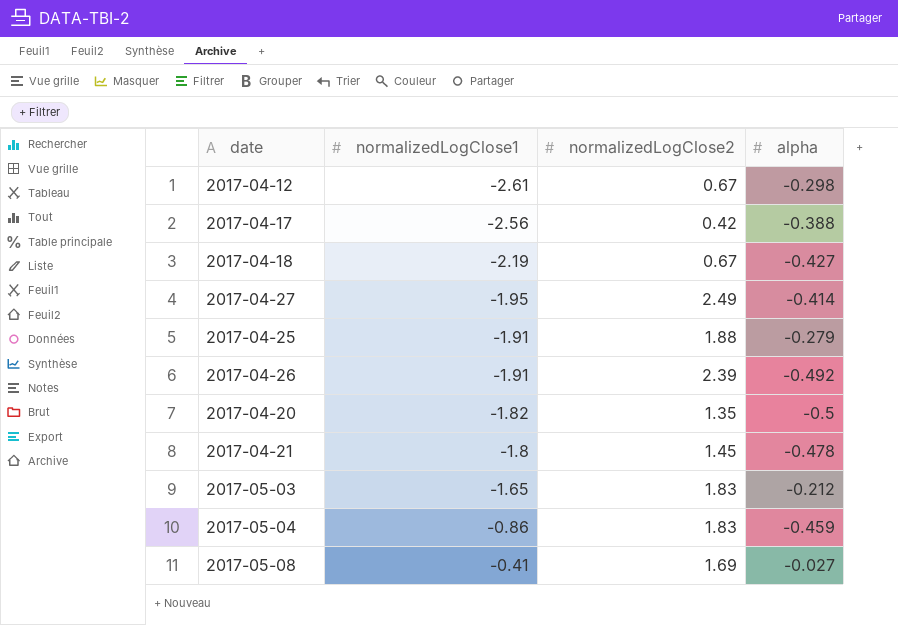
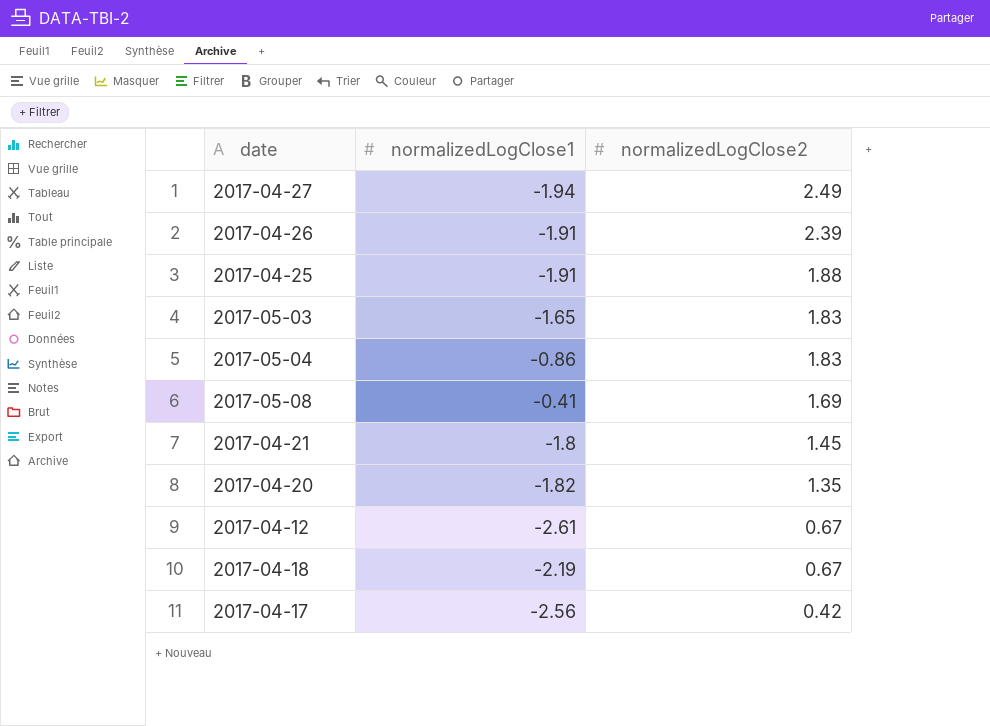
row order: normalizedLogClose1 ascending -> normalizedLogClose2 descending
column alpha | position: 4 -> none
2017-04-27 | normalizedLogClose1: -1.95 -> -1.94

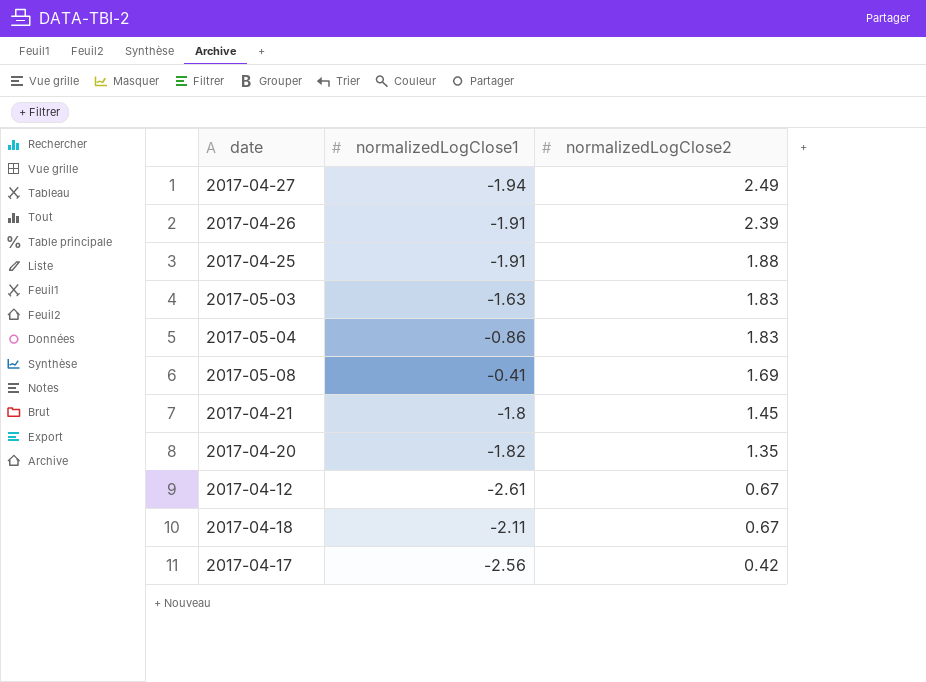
2017-05-03 | normalizedLogClose1: -1.65 -> -1.63
2017-04-18 | normalizedLogClose1: -2.19 -> -2.11

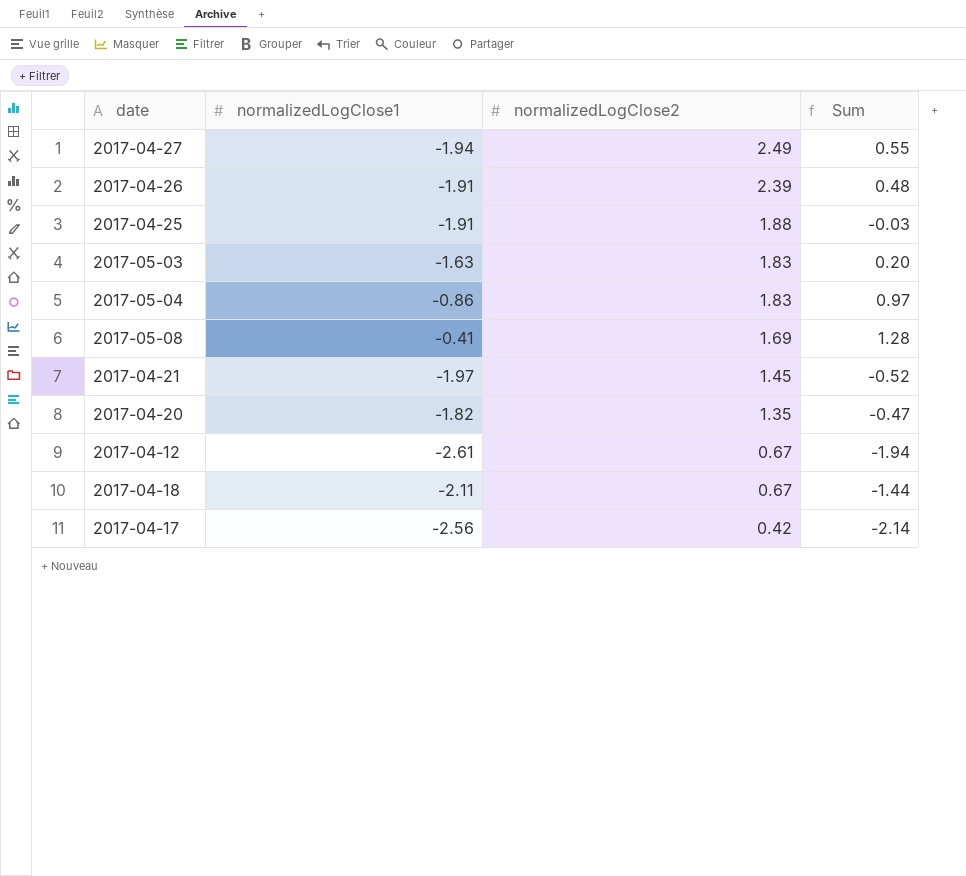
column Sum | formula: none -> [normalizedLogClose1] + [normalizedLogClose2]
2017-04-21 | normalizedLogClose1: -1.8 -> -1.97

